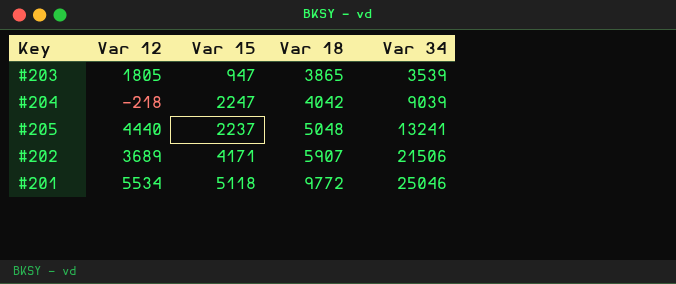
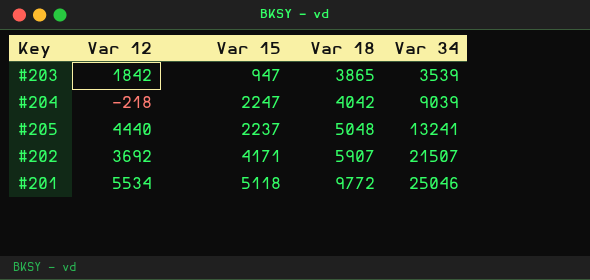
#203 | Var 12: 1805 -> 1842
#202 | Var 12: 3689 -> 3692
#202 | Var 34: 21506 -> 21507

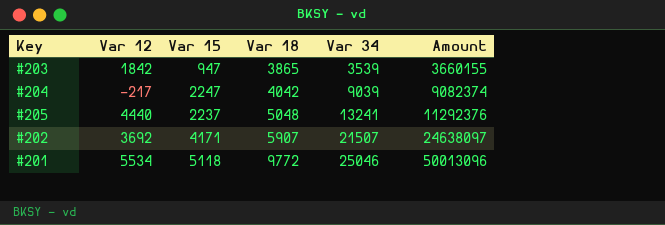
column Amount | formula: none -> [Var 15] * [Var 18]
#204 | Var 12: -218 -> -217

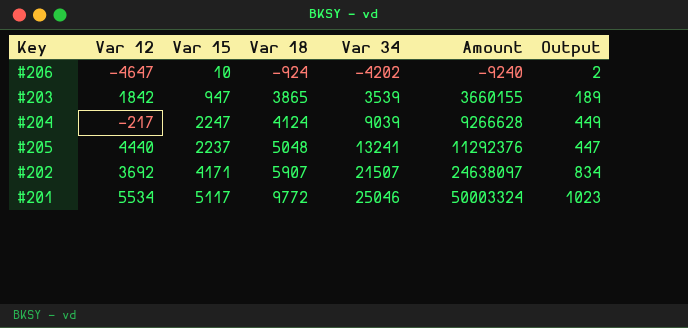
column Output | formula: none -> [Var 15] * 0.2
row #206: none -> -4647 | 10 | -924 | -4202 | -9240 | 2
#204 | Var 18: 4042 -> 4124
#204 | Amount: 9082374 -> 9266628
#201 | Var 15: 5118 -> 5117
#201 | Amount: 50013096 -> 50003324

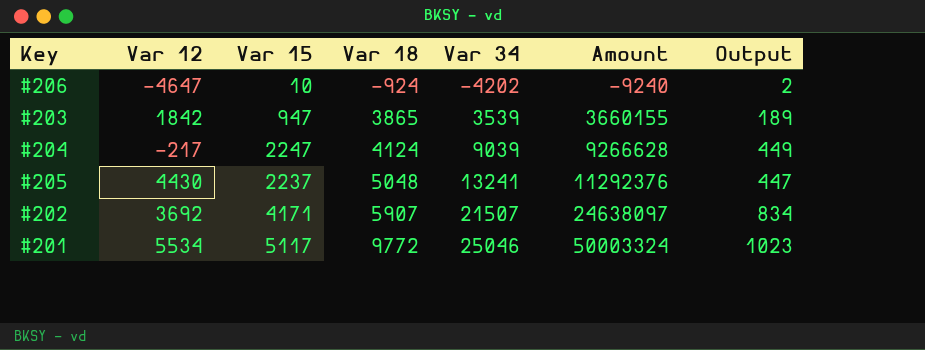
#205 | Var 12: 4440 -> 4430

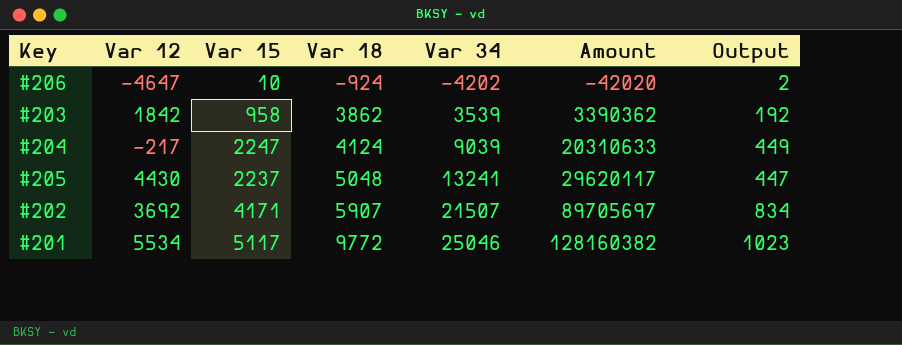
column Amount | formula: [Var 15] * [Var 18] -> [Var 15] * [Var 34]
#203 | Var 15: 947 -> 958
#203 | Var 18: 3865 -> 3862
#203 | Output: 189 -> 192

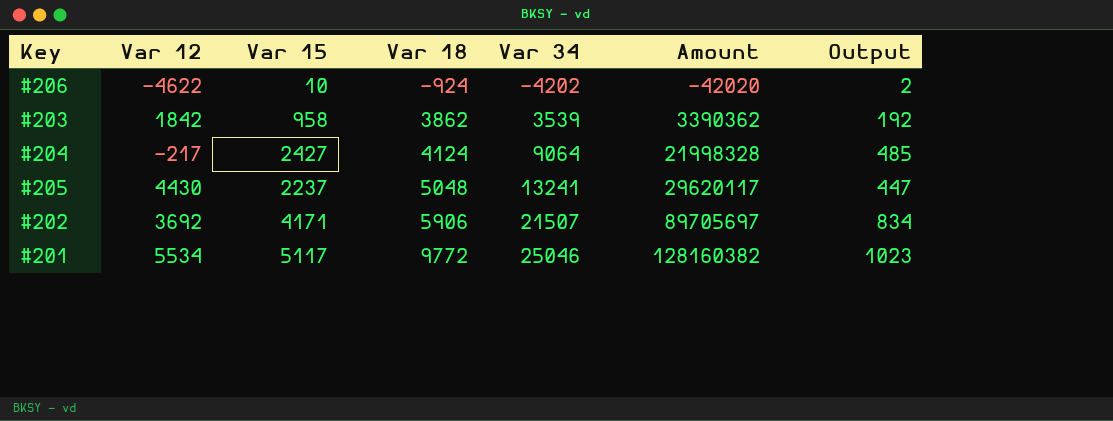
#206 | Var 12: -4647 -> -4622
#204 | Var 15: 2247 -> 2427
#204 | Var 34: 9039 -> 9064
#204 | Amount: 20310633 -> 21998328
#204 | Output: 449 -> 485
#202 | Var 18: 5907 -> 5906

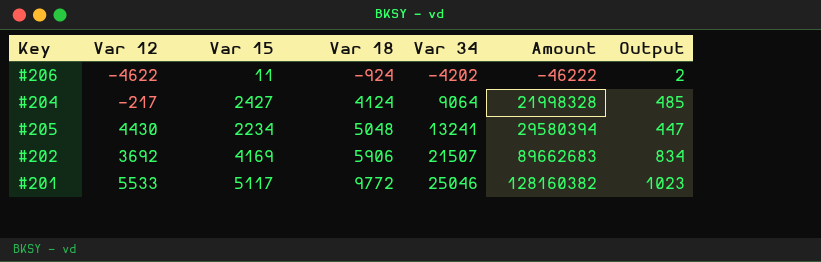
row #203: 1842 | 958 | 3862 | 3539 | 3390362 | 192 -> none
#206 | Var 15: 10 -> 11
#206 | Amount: -42020 -> -46222
#205 | Var 15: 2237 -> 2234
#205 | Amount: 29620117 -> 29580394
#202 | Var 15: 4171 -> 4169
#202 | Amount: 89705697 -> 89662683
#201 | Var 12: 5534 -> 5533

